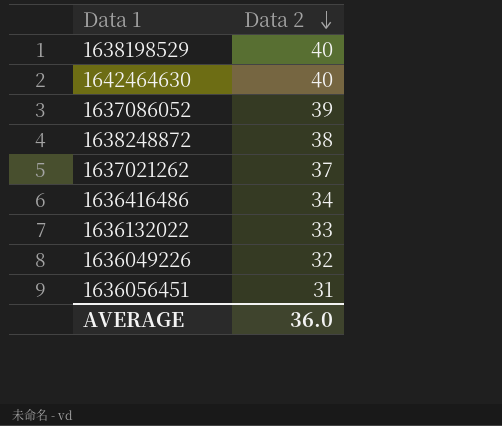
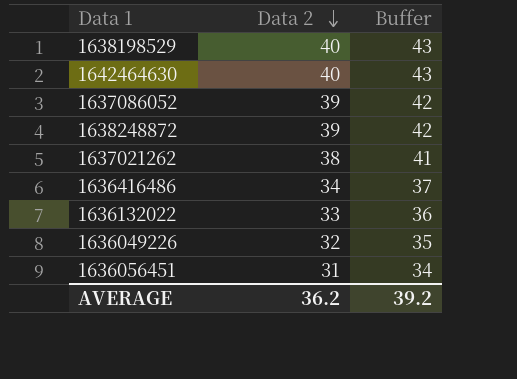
column Buffer | formula: none -> [Data 2] + 3
1638248872 | Data 2: 38 -> 39
1637021262 | Data 2: 37 -> 38
AVERAGE | Data 2: 36.0 -> 36.2

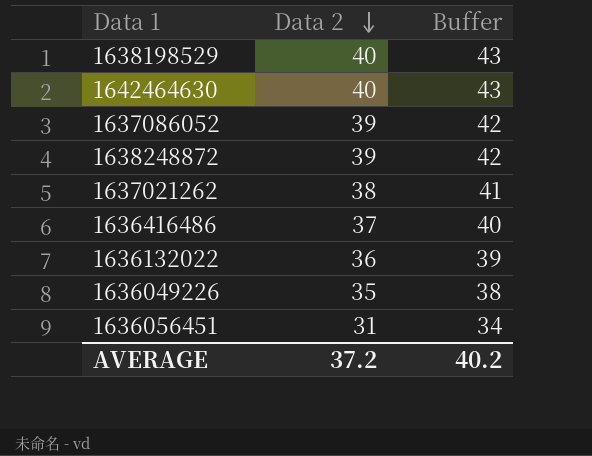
1636416486 | Data 2: 34 -> 37
1636416486 | Buffer: 37 -> 40
1636132022 | Data 2: 33 -> 36
1636132022 | Buffer: 36 -> 39
1636049226 | Data 2: 32 -> 35
1636049226 | Buffer: 35 -> 38
AVERAGE | Data 2: 36.2 -> 37.2
AVERAGE | Buffer: 39.2 -> 40.2

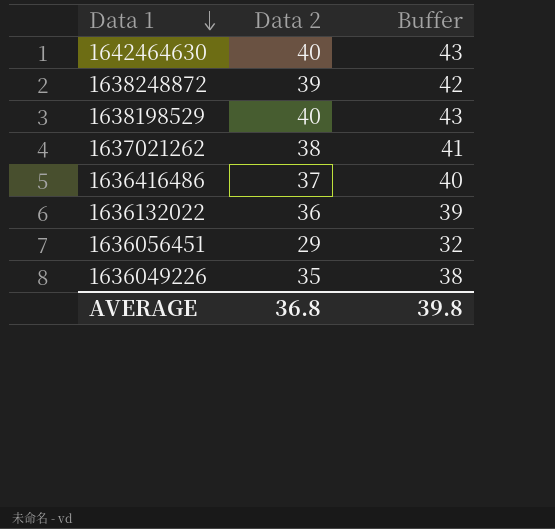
row order: Data 2 descending -> Data 1 descending
row 1637086052: 39 | 42 -> none
1636056451 | Data 2: 31 -> 29
1636056451 | Buffer: 34 -> 32
AVERAGE | Data 2: 37.2 -> 36.8
AVERAGE | Buffer: 40.2 -> 39.8

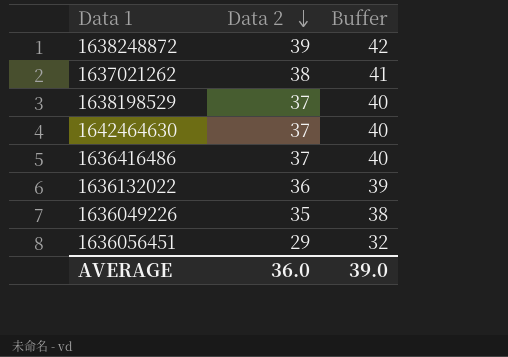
row order: Data 1 descending -> Data 2 descending
1638198529 | Data 2: 40 -> 37
1638198529 | Buffer: 43 -> 40
1642464630 | Data 2: 40 -> 37
1642464630 | Buffer: 43 -> 40
AVERAGE | Data 2: 36.8 -> 36.0
AVERAGE | Buffer: 39.8 -> 39.0

